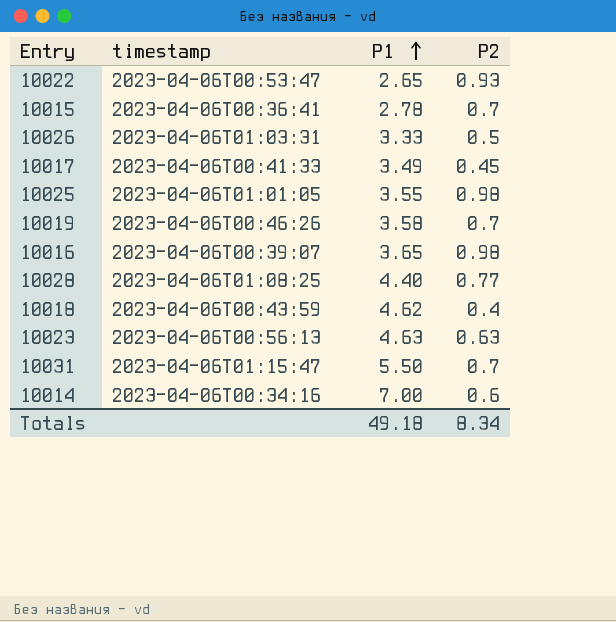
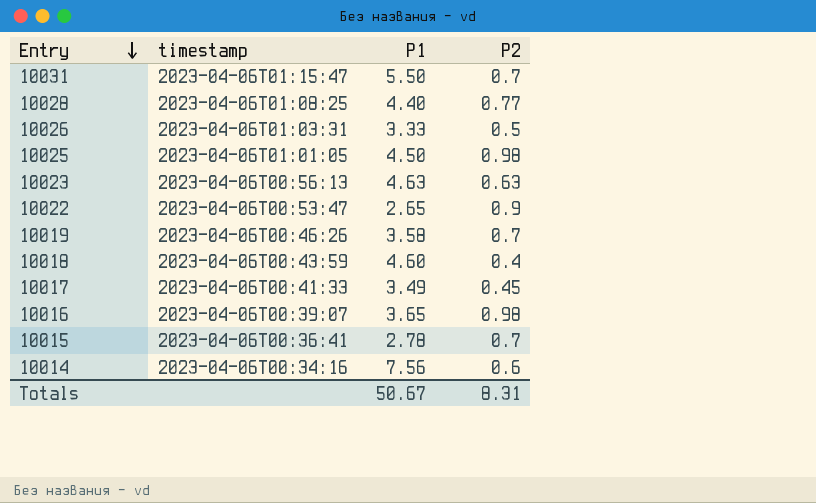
row order: P1 ascending -> Entry descending
10025 | P1: 3.55 -> 4.50
10022 | P2: 0.93 -> 0.9
10018 | P1: 4.62 -> 4.60
10014 | P1: 7.00 -> 7.56
Totals | P1: 49.18 -> 50.67
Totals | P2: 8.34 -> 8.31

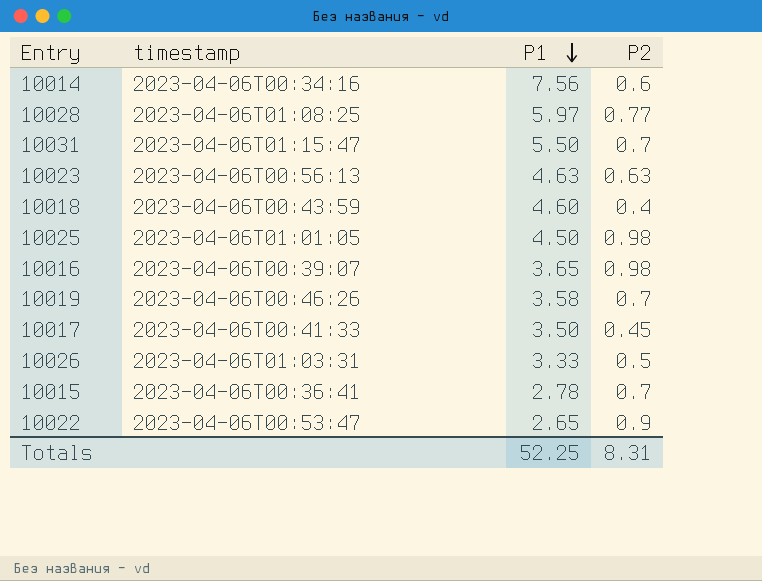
row order: Entry descending -> P1 descending
10028 | P1: 4.40 -> 5.97
10017 | P1: 3.49 -> 3.50
Totals | P1: 50.67 -> 52.25

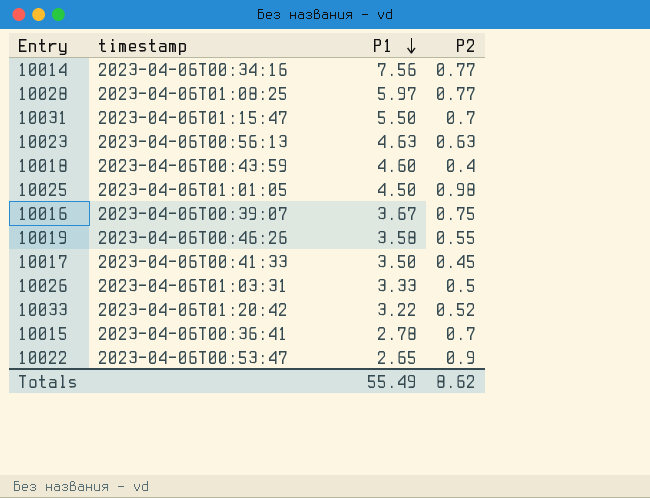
10014 | P2: 0.6 -> 0.77
10016 | P1: 3.65 -> 3.67
10016 | P2: 0.98 -> 0.75
10019 | P2: 0.7 -> 0.55
row 10033: none -> 2023-04-06T01:20:42 | 3.22 | 0.52
Totals | P1: 52.25 -> 55.49
Totals | P2: 8.31 -> 8.62

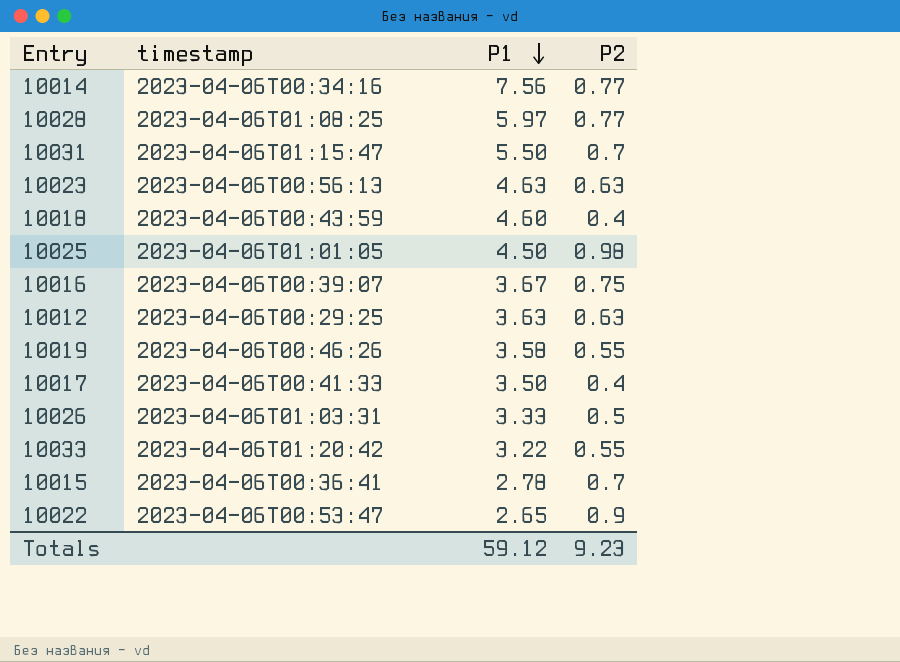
row 10012: none -> 2023-04-06T00:29:25 | 3.63 | 0.63
10017 | P2: 0.45 -> 0.4
10033 | P2: 0.52 -> 0.55
Totals | P1: 55.49 -> 59.12
Totals | P2: 8.62 -> 9.23

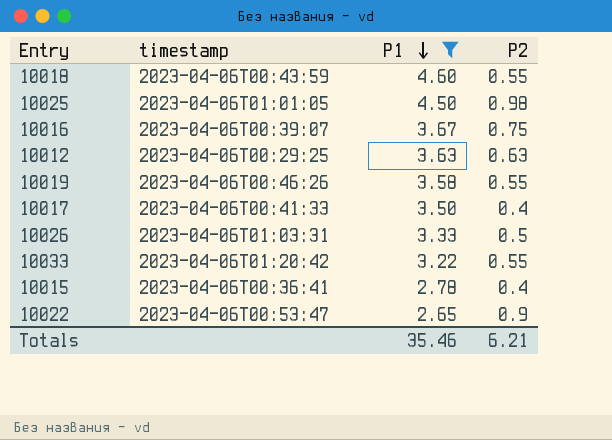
filter: none -> P1 <= 4.60
10018 | P2: 0.4 -> 0.55
10015 | P2: 0.7 -> 0.4
Totals | P1: 59.12 -> 35.46
Totals | P2: 9.23 -> 6.21

